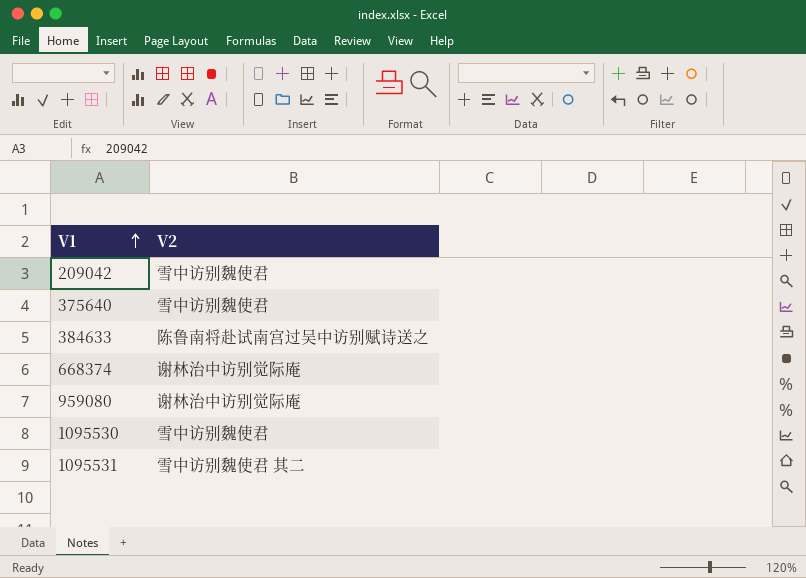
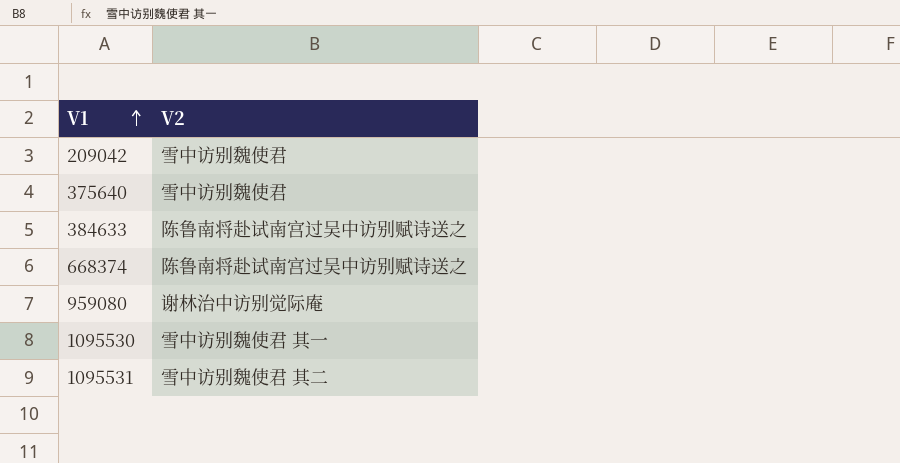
668374 | V2: 谢林治中访别觉际庵 -> 陈鲁南将赴试南宫过吴中访别赋诗送之
1095530 | V2: 雪中访别魏使君 -> 雪中访别魏使君 其一

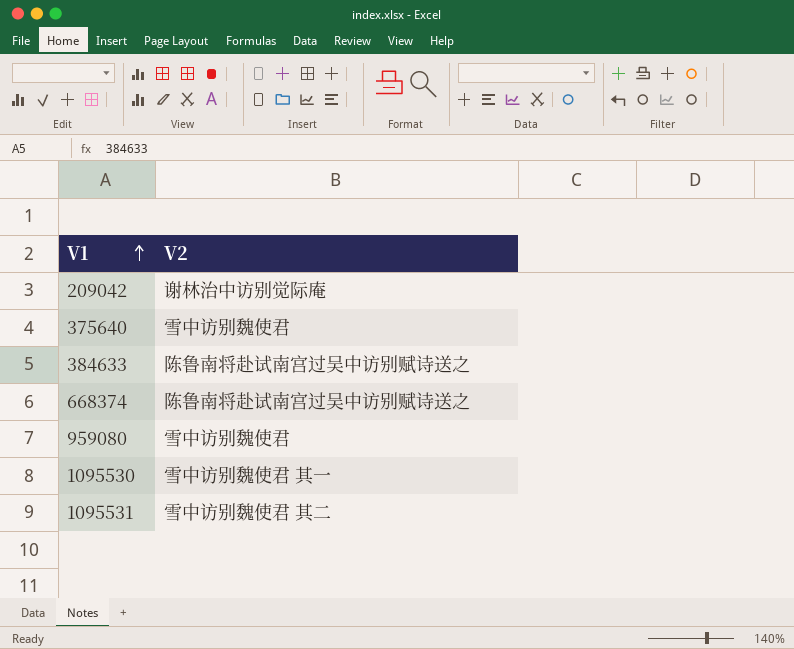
209042 | V2: 雪中访别魏使君 -> 谢林治中访别觉际庵
959080 | V2: 谢林治中访别觉际庵 -> 雪中访别魏使君

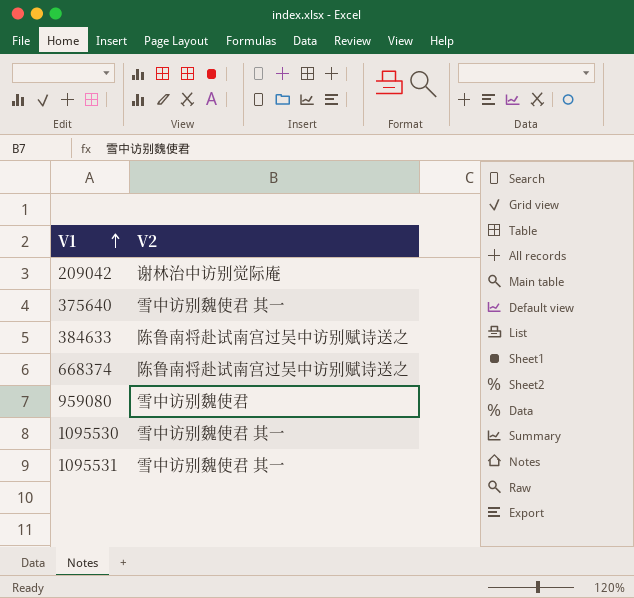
375640 | V2: 雪中访别魏使君 -> 雪中访别魏使君 其一
1095531 | V2: 雪中访别魏使君 其二 -> 雪中访别魏使君 其一

